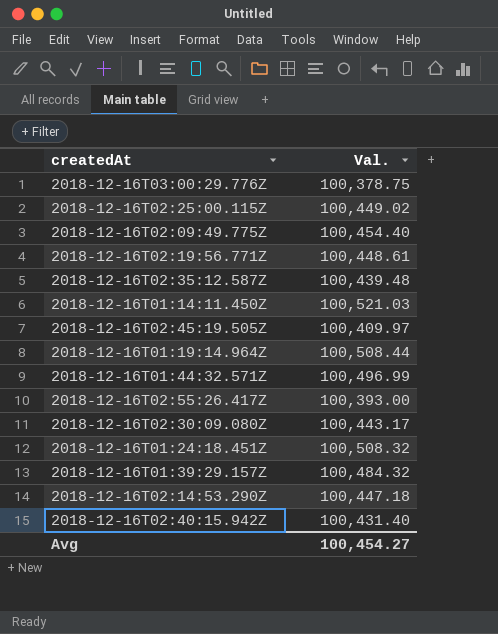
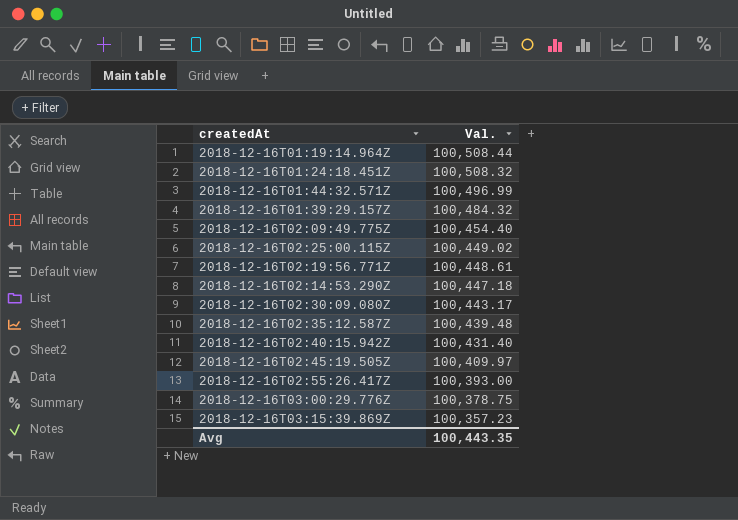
row order: none -> Val. descending
row 2018-12-16T01:14:11.450Z: 100,521.03 -> none
row 2018-12-16T03:15:39.869Z: none -> 100,357.23
Avg | Val.: 100,454.27 -> 100,443.35

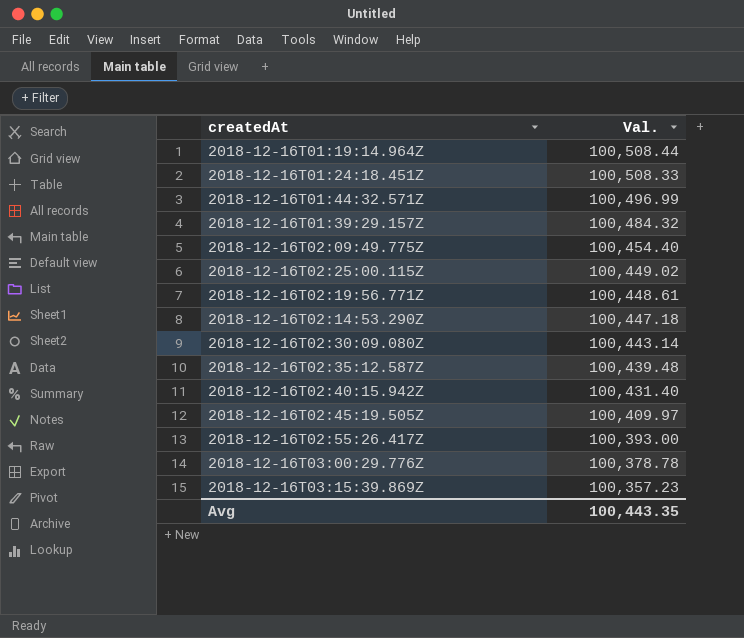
2018-12-16T01:24:18.451Z | Val.: 100,508.32 -> 100,508.33
2018-12-16T02:30:09.080Z | Val.: 100,443.17 -> 100,443.14
2018-12-16T03:00:29.776Z | Val.: 100,378.75 -> 100,378.78

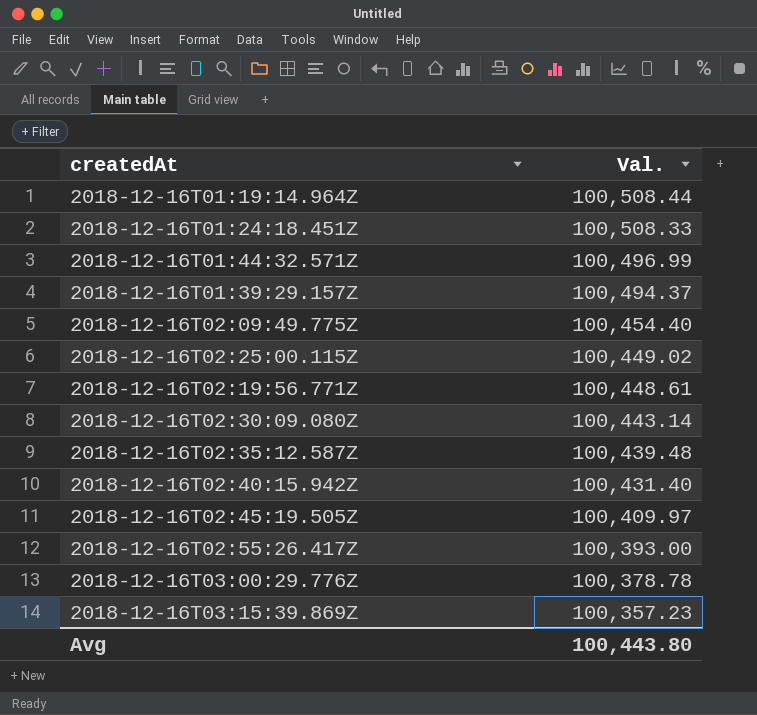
row 2018-12-16T02:14:53.290Z: 100,447.18 -> none
2018-12-16T01:39:29.157Z | Val.: 100,484.32 -> 100,494.37
Avg | Val.: 100,443.35 -> 100,443.80

